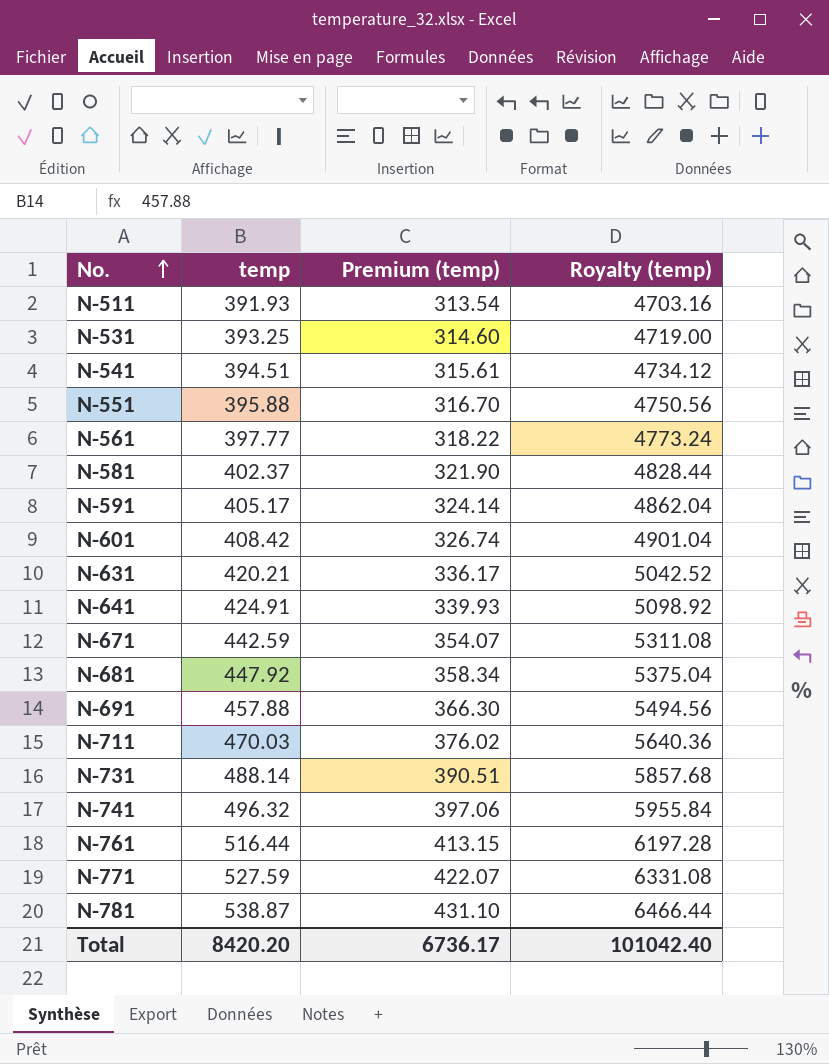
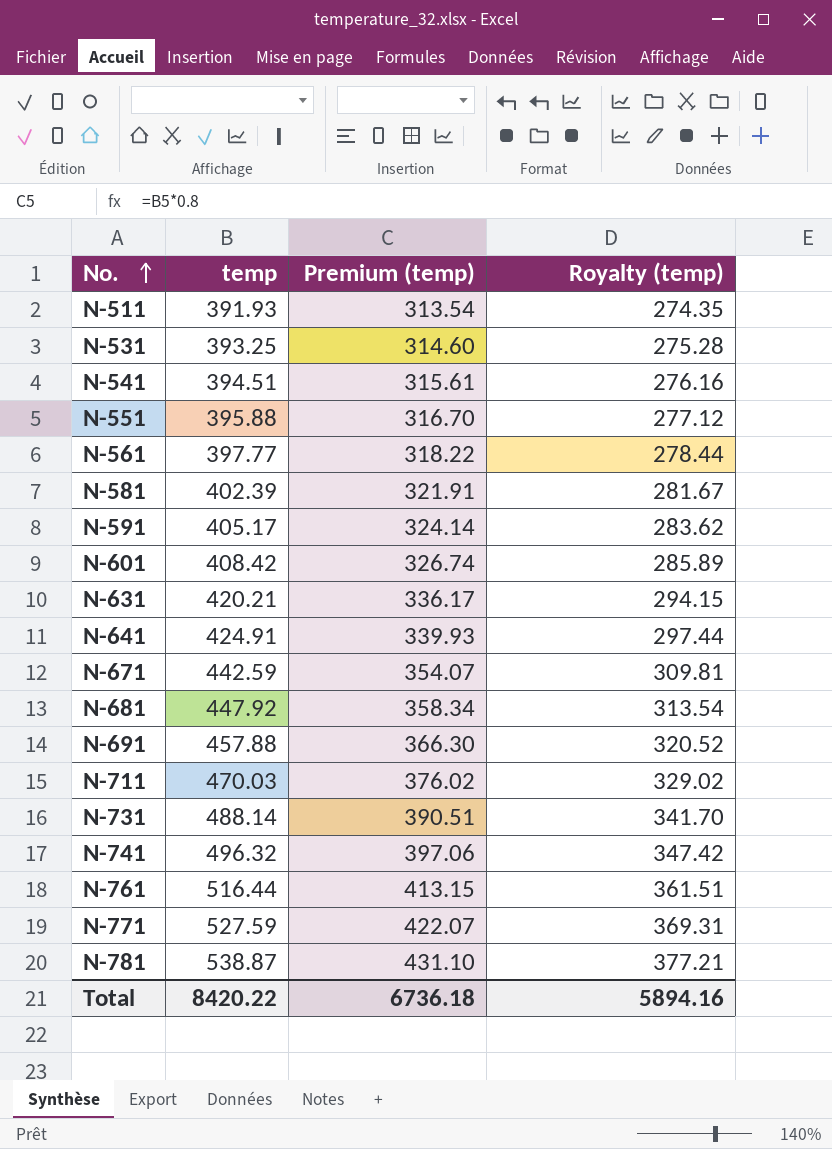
column Royalty (temp) | formula: [temp] * 12 -> [temp] * 0.7
N-581 | temp: 402.37 -> 402.39
N-581 | Premium (temp): 321.90 -> 321.91
Total | temp: 8420.20 -> 8420.22
Total | Premium (temp): 6736.17 -> 6736.18
Total | Royalty (temp): 101042.40 -> 5894.16

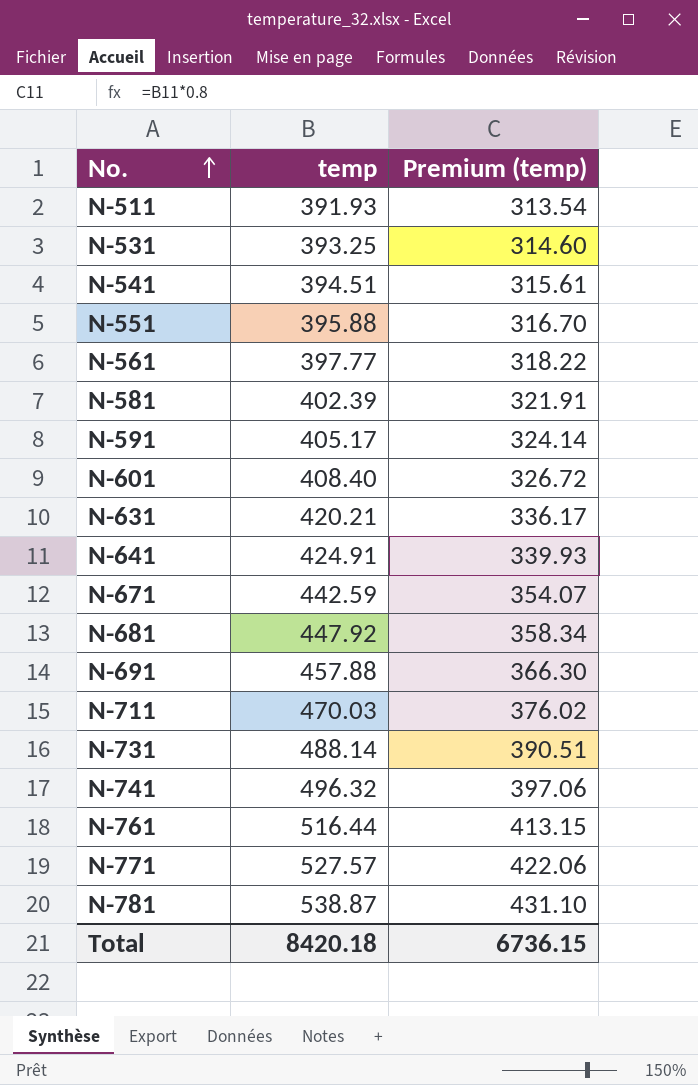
column Royalty (temp) | formula: [temp] * 0.7 -> none
N-601 | temp: 408.42 -> 408.40
N-601 | Premium (temp): 326.74 -> 326.72
N-771 | temp: 527.59 -> 527.57
N-771 | Premium (temp): 422.07 -> 422.06
Total | temp: 8420.22 -> 8420.18
Total | Premium (temp): 6736.18 -> 6736.15

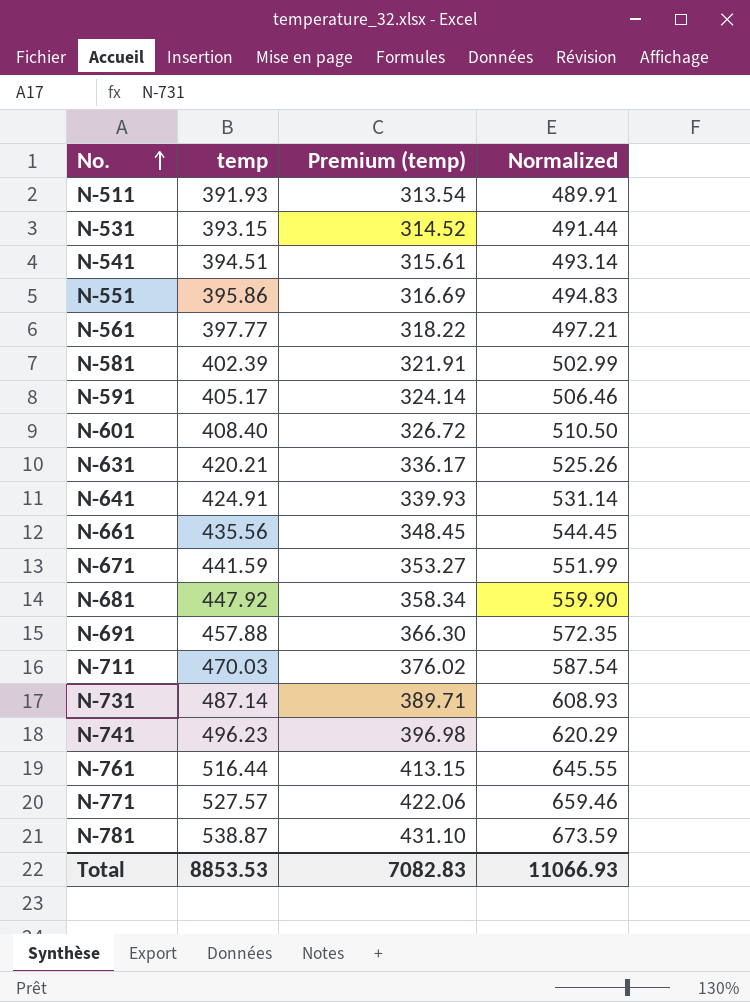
column Normalized | formula: none -> [temp] * 1.25
N-531 | temp: 393.25 -> 393.15
N-531 | Premium (temp): 314.60 -> 314.52
N-551 | temp: 395.88 -> 395.86
N-551 | Premium (temp): 316.70 -> 316.69
row N-661: none -> 435.56 | 348.45 | 544.45
N-671 | temp: 442.59 -> 441.59
N-671 | Premium (temp): 354.07 -> 353.27
N-731 | temp: 488.14 -> 487.14
N-731 | Premium (temp): 390.51 -> 389.71
N-741 | temp: 496.32 -> 496.23
N-741 | Premium (temp): 397.06 -> 396.98
Total | temp: 8420.18 -> 8853.53
Total | Premium (temp): 6736.15 -> 7082.83

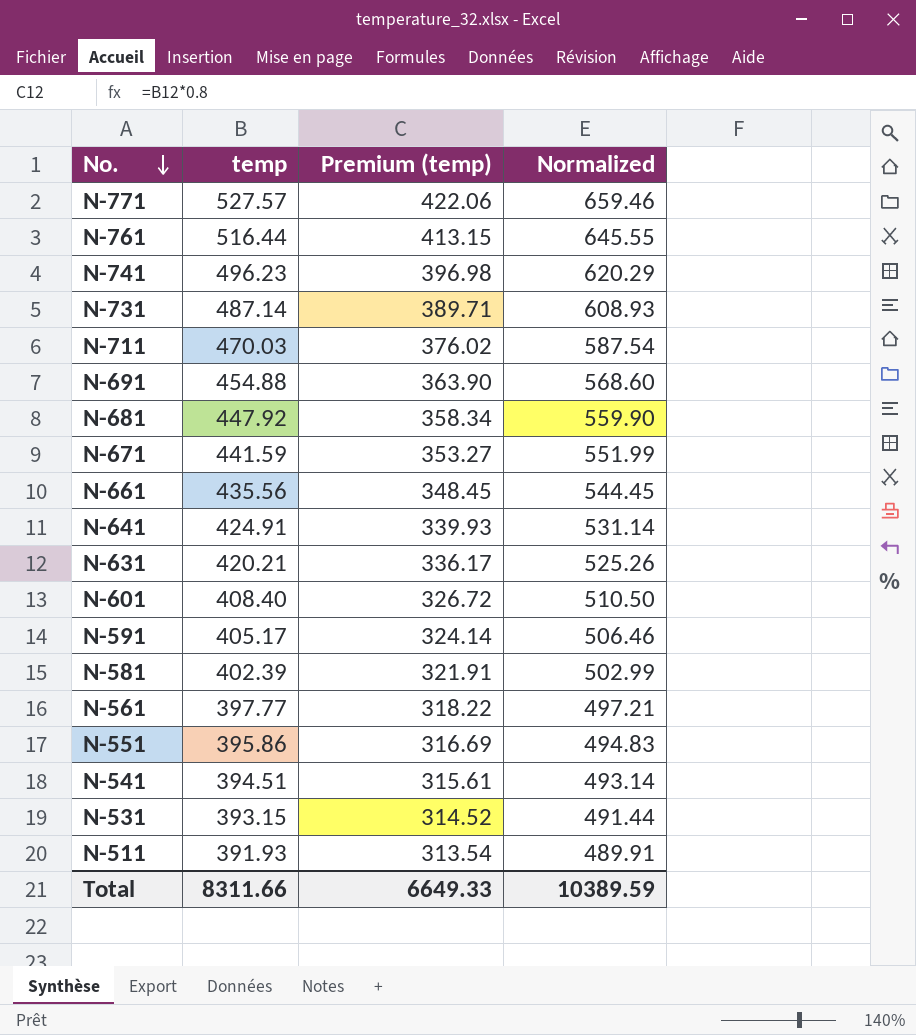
row order: No. ascending -> No. descending
row N-781: 538.87 | 431.10 | 673.59 -> none
N-691 | temp: 457.88 -> 454.88
N-691 | Premium (temp): 366.30 -> 363.90
N-691 | Normalized: 572.35 -> 568.60
Total | temp: 8853.53 -> 8311.66
Total | Premium (temp): 7082.83 -> 6649.33
Total | Normalized: 11066.93 -> 10389.59

